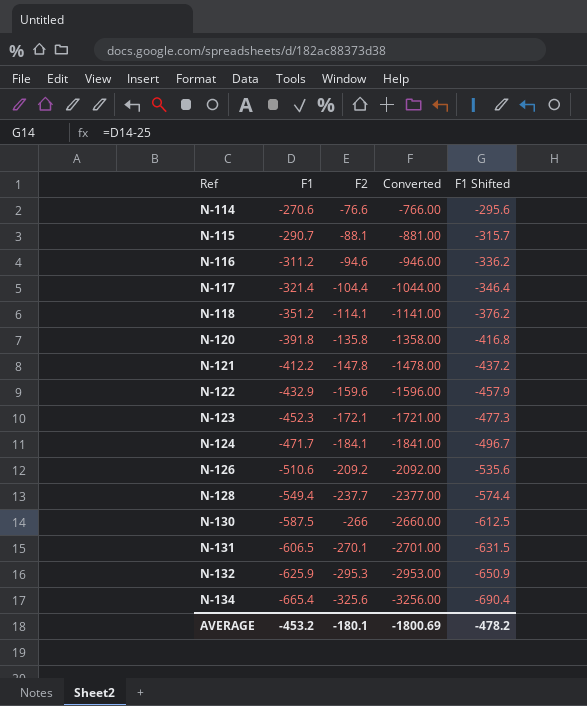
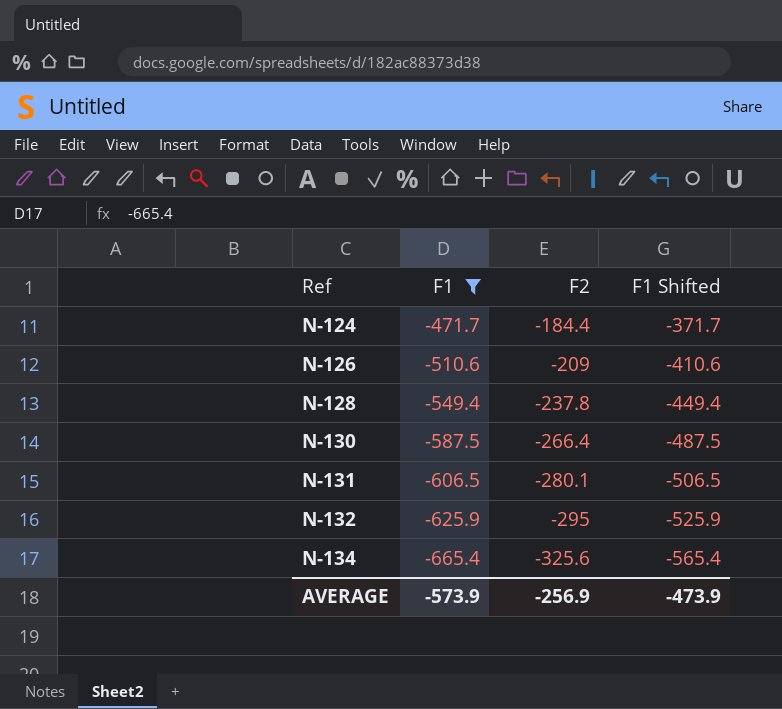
filter: none -> F1 <= -471.7
column Converted | formula: [F2] * 10 -> none
column F1 Shifted | formula: [F1] - 25 -> [F1] + 100
N-124 | F2: -184.1 -> -184.4
N-126 | F2: -209.2 -> -209
N-128 | F2: -237.7 -> -237.8
N-130 | F2: -266 -> -266.4
N-131 | F2: -270.1 -> -280.1
N-132 | F2: -295.3 -> -295
AVERAGE | F1: -453.2 -> -573.9
AVERAGE | F2: -180.1 -> -256.9
AVERAGE | F1 Shifted: -478.2 -> -473.9

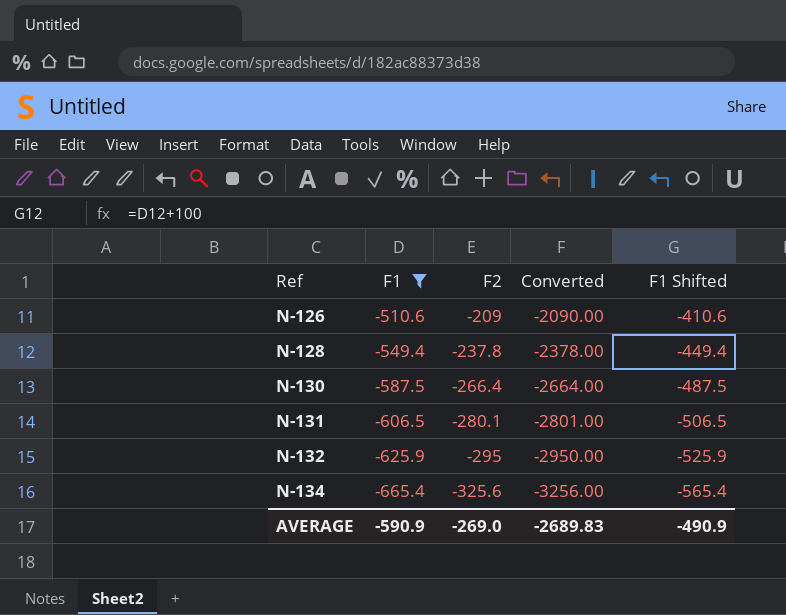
column Converted | formula: none -> [F2] * 10
row N-124: -471.7 | -184.4 | -371.7 -> none
AVERAGE | F1: -573.9 -> -590.9
AVERAGE | F2: -256.9 -> -269.0
AVERAGE | F1 Shifted: -473.9 -> -490.9

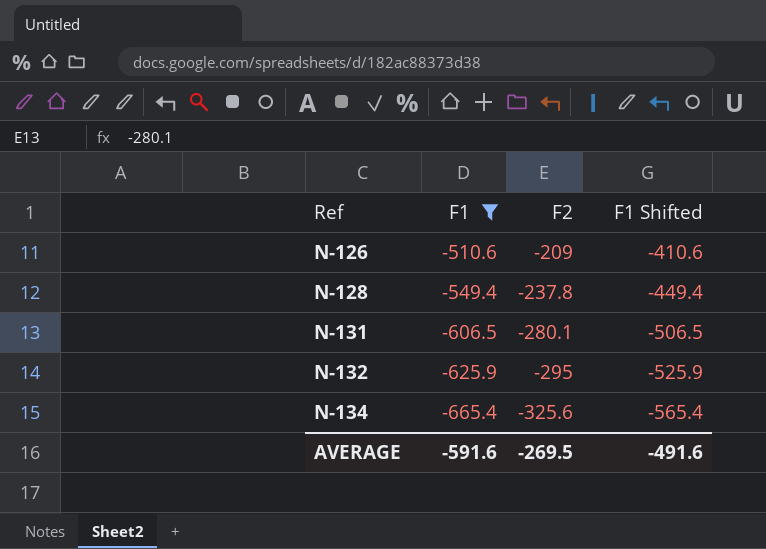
column Converted | formula: [F2] * 10 -> none
row N-130: -587.5 | -266.4 | -2664.00 | -487.5 -> none
AVERAGE | F1: -590.9 -> -591.6
AVERAGE | F2: -269.0 -> -269.5
AVERAGE | F1 Shifted: -490.9 -> -491.6

